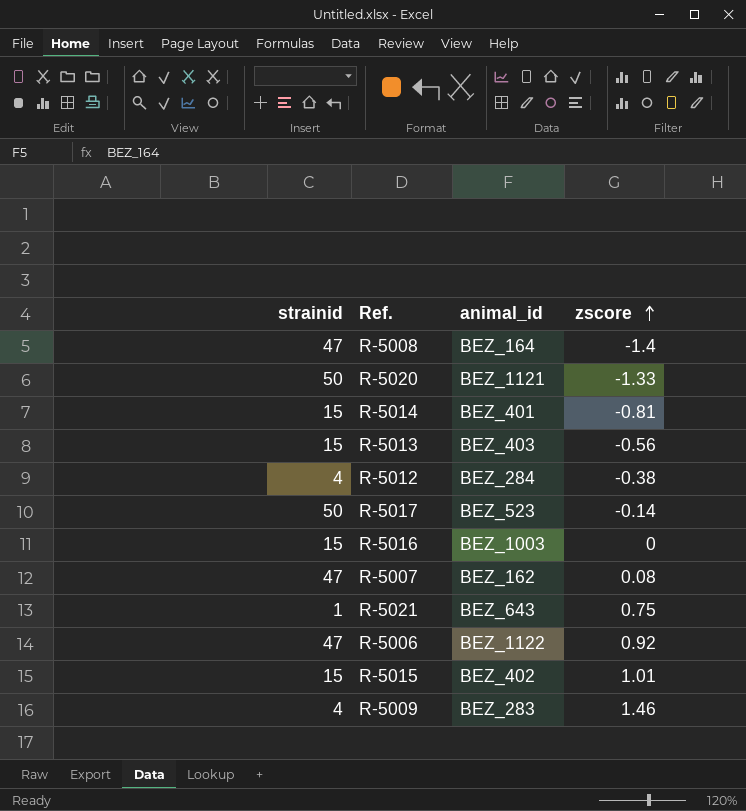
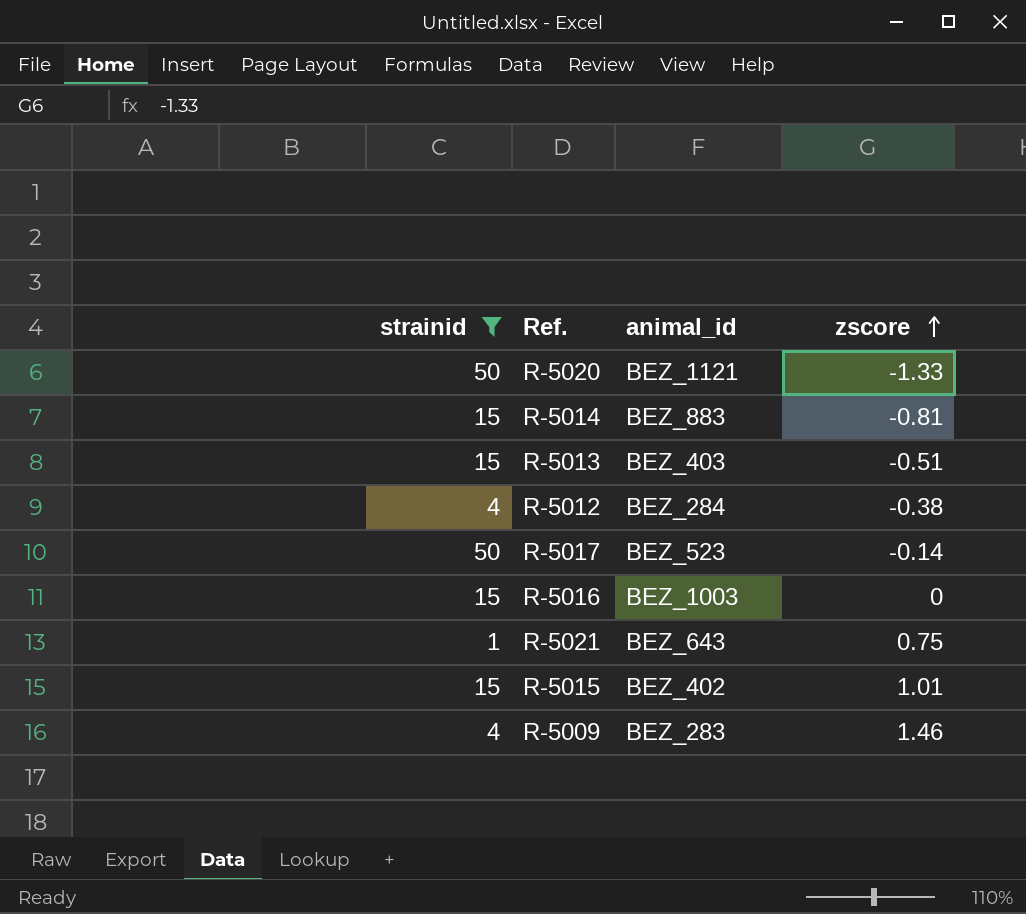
filter: none -> strainid != 47
R-5014 | animal_id: BEZ_401 -> BEZ_883
R-5013 | zscore: -0.56 -> -0.51

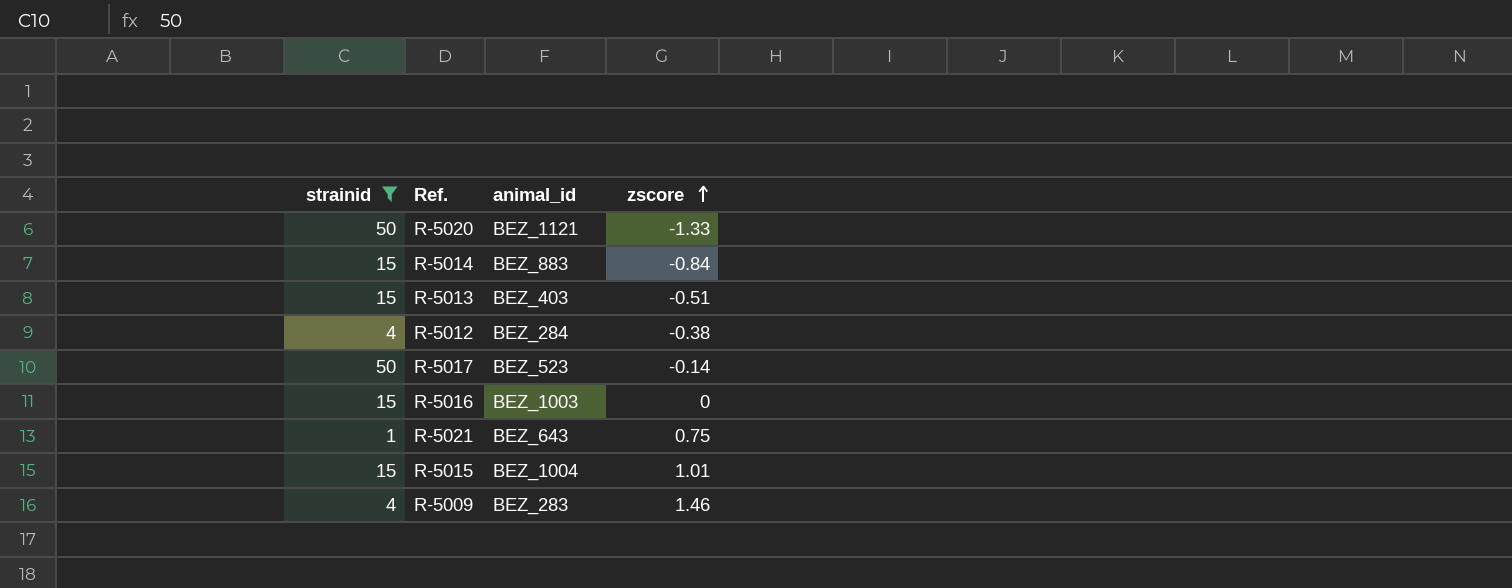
R-5014 | zscore: -0.81 -> -0.84
R-5015 | animal_id: BEZ_402 -> BEZ_1004

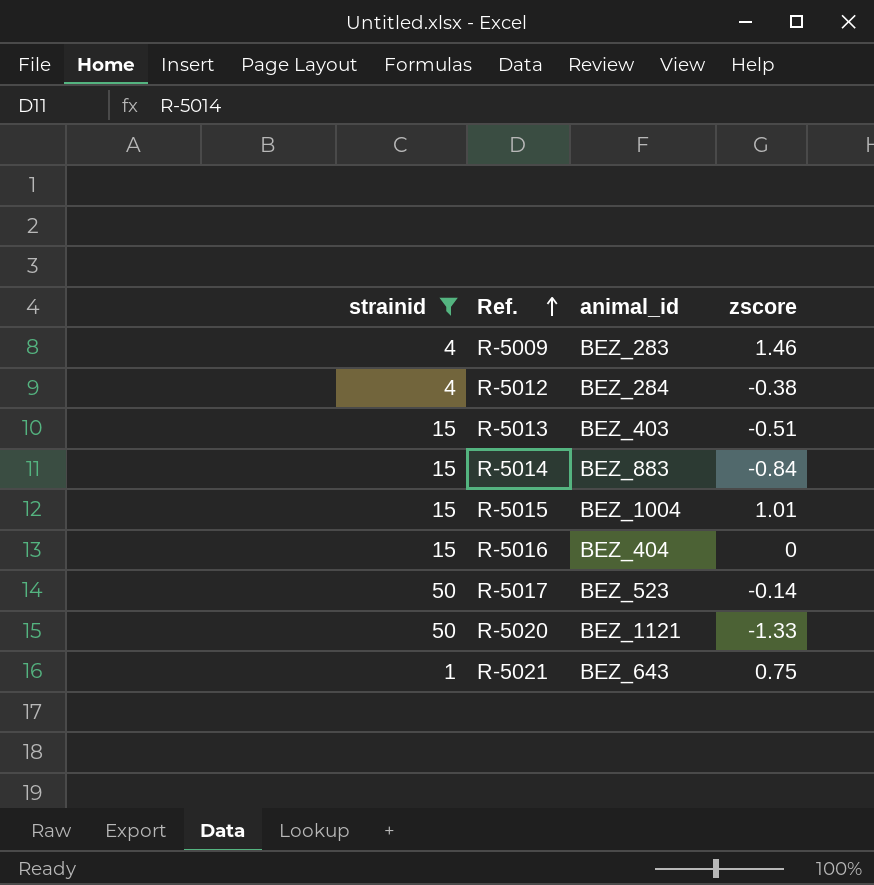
row order: zscore ascending -> Ref. ascending
R-5016 | animal_id: BEZ_1003 -> BEZ_404

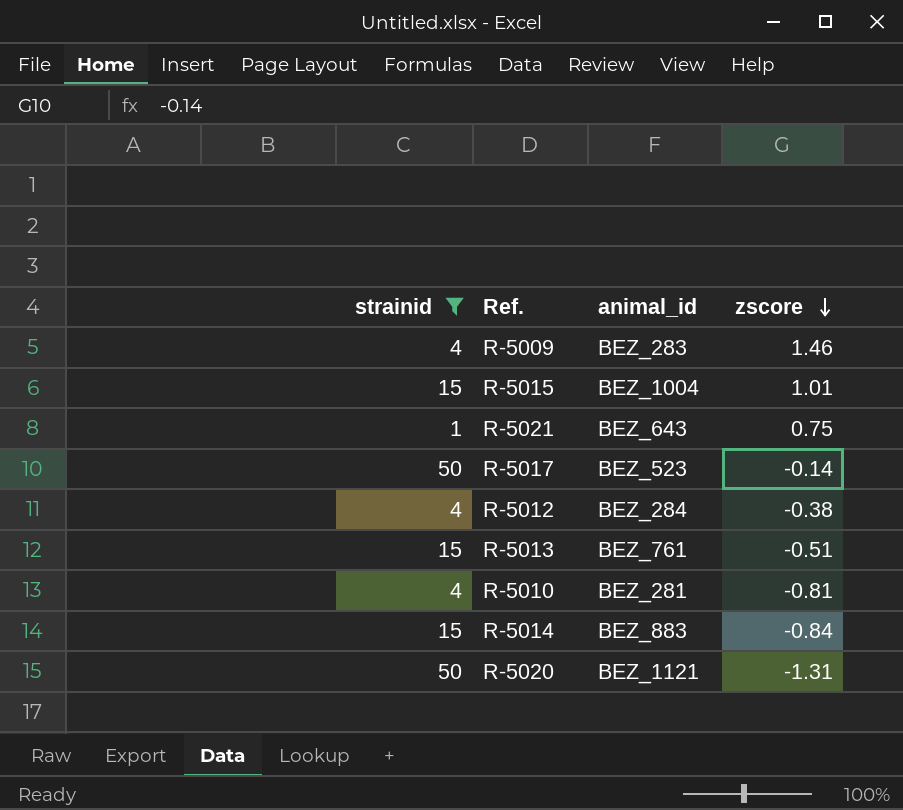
row order: Ref. ascending -> zscore descending
row R-5016: 15 | BEZ_404 | 0 -> none
R-5013 | animal_id: BEZ_403 -> BEZ_761
row R-5010: none -> 4 | BEZ_281 | -0.81
R-5020 | zscore: -1.33 -> -1.31

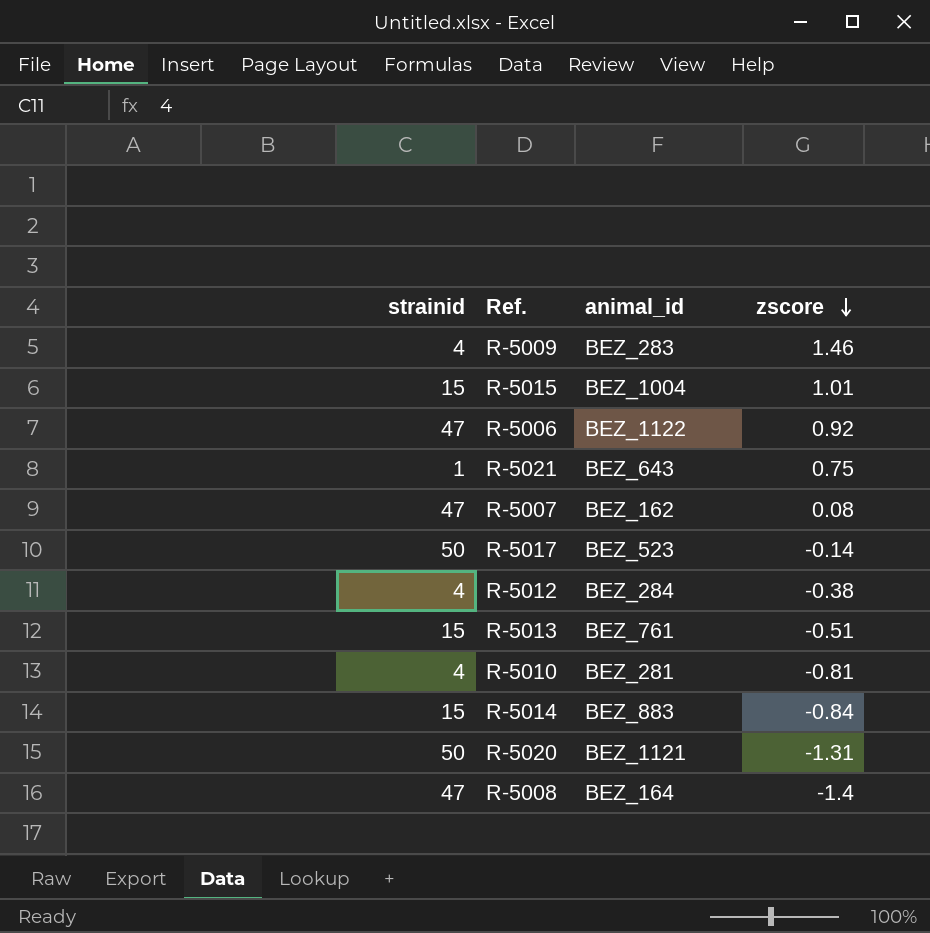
filter: strainid != 47 -> none

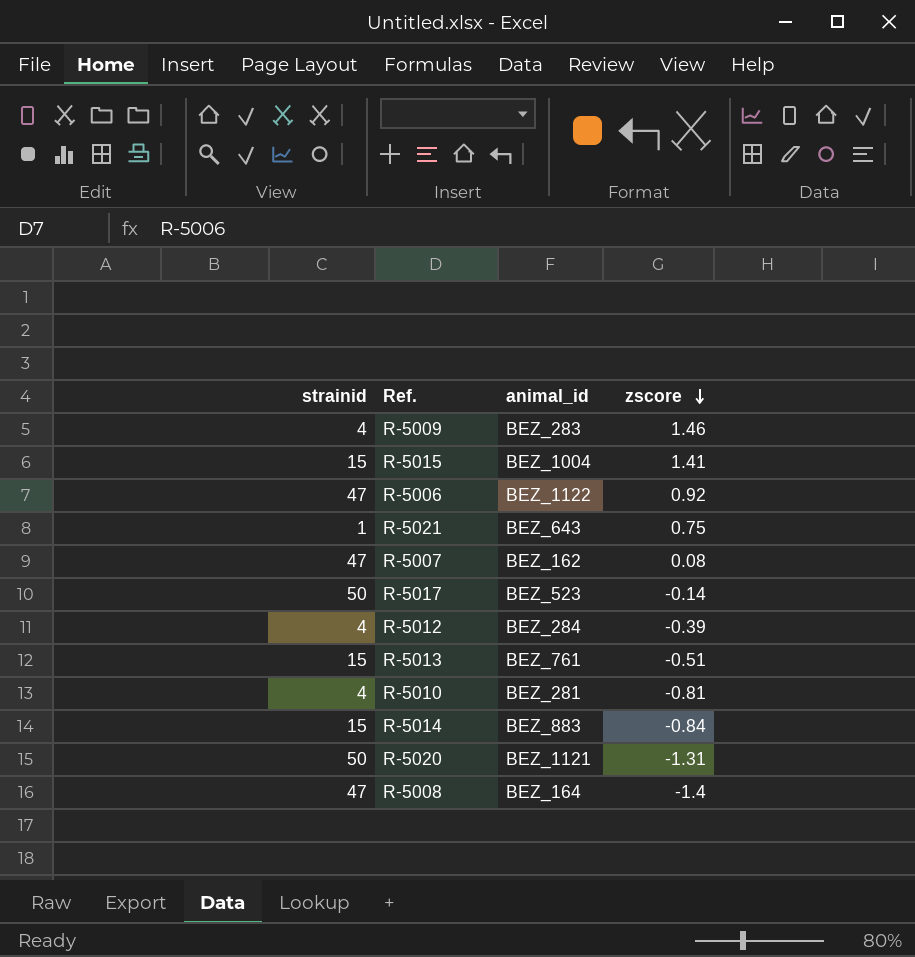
R-5015 | zscore: 1.01 -> 1.41
R-5012 | zscore: -0.38 -> -0.39

